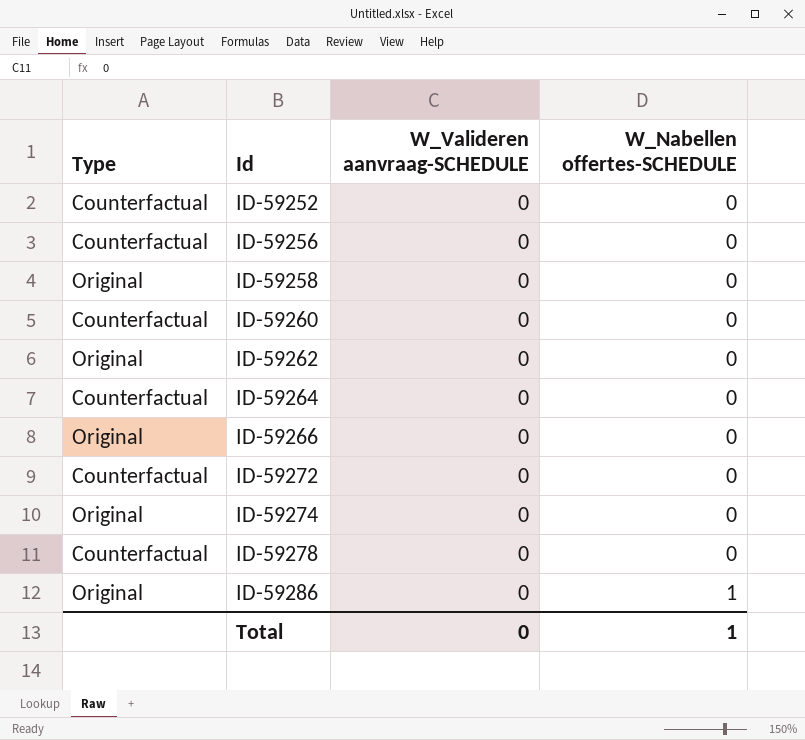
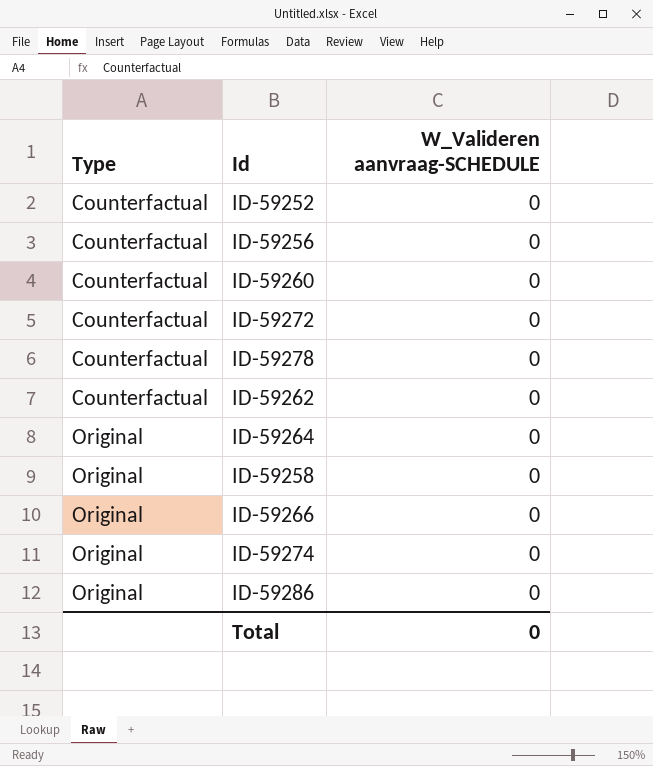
row order: Id ascending -> Type ascending
column W_Nabellen offertes-SCHEDULE | position: 4 -> none
ID-59262 | Type: Original -> Counterfactual
ID-59264 | Type: Counterfactual -> Original

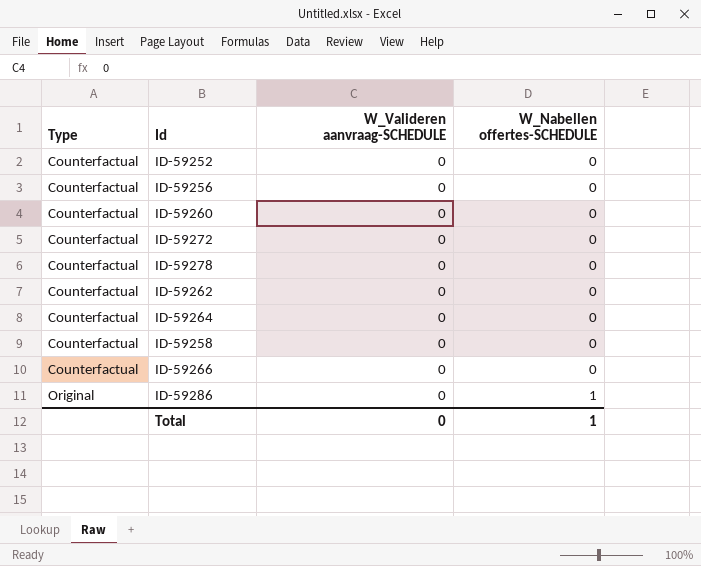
column W_Nabellen offertes-SCHEDULE | position: none -> 4
row ID-59274: Original | 0 -> none
ID-59264 | Type: Original -> Counterfactual
ID-59258 | Type: Original -> Counterfactual
ID-59266 | Type: Original -> Counterfactual

